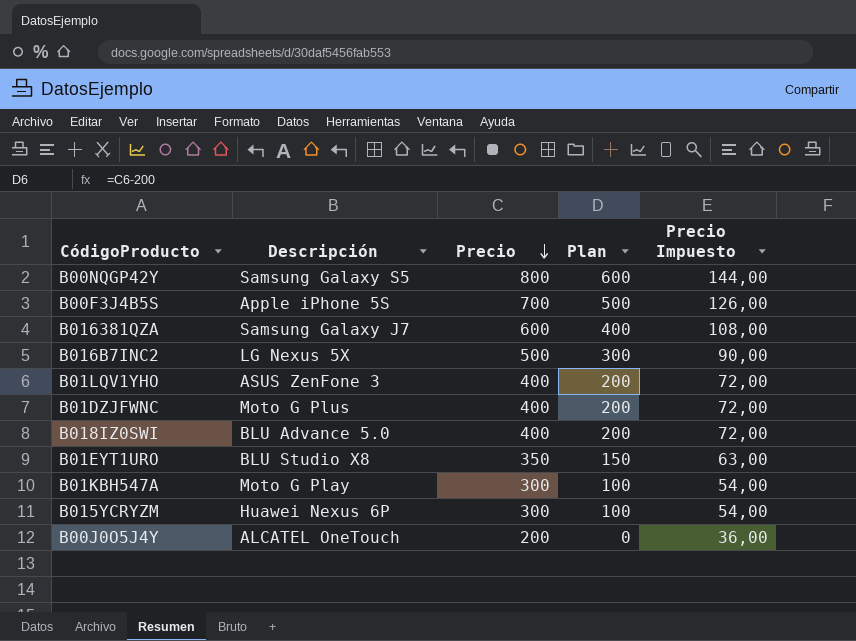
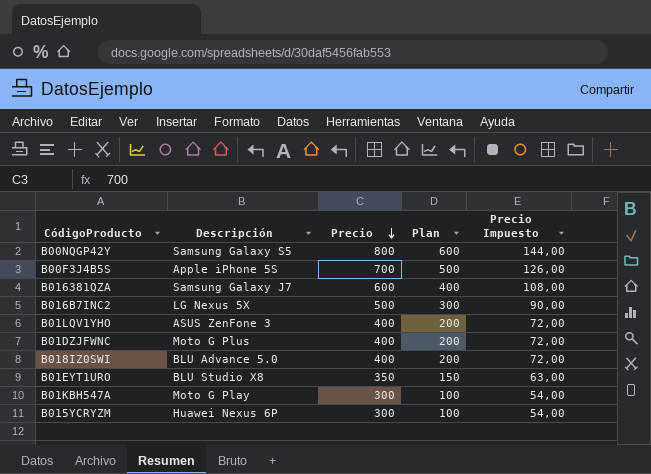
row B00J0O5J4Y: ALCATEL OneTouch | 200 | 0 | 36,00 -> none

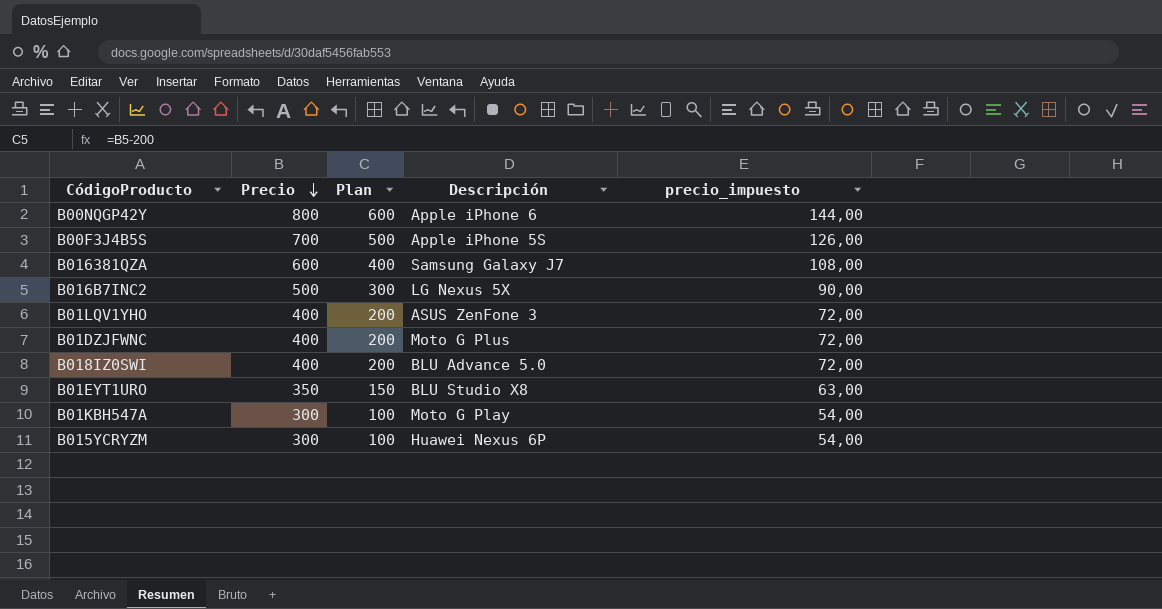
column Descripción | position: 2 -> 4
column name: Precio Impuesto -> precio_impuesto
B00NQGP42Y | Descripción: Samsung Galaxy S5 -> Apple iPhone 6

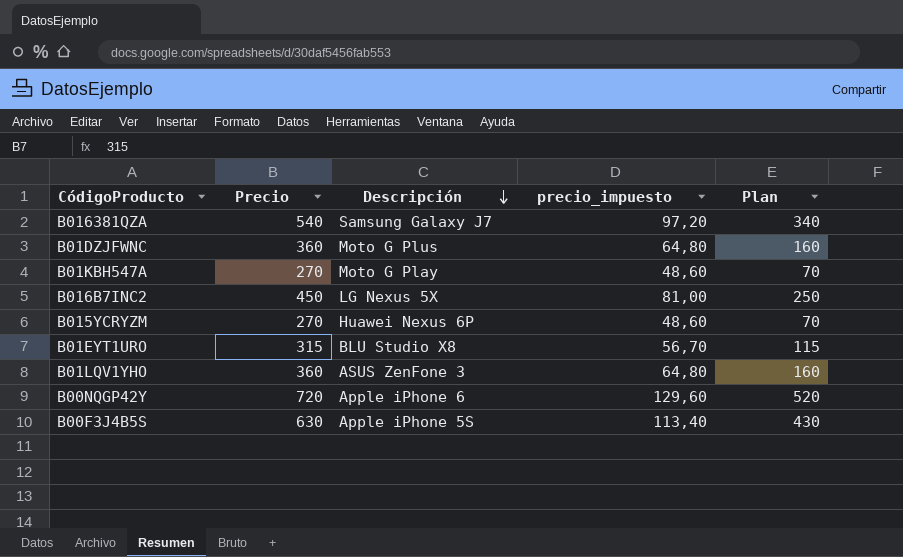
row order: Precio descending -> Descripción descending
column Plan | position: 3 -> 5
row B018IZ0SWI: 400 | 200 | BLU Advance 5.0 | 72,00 -> none
B016381QZA | Precio: 600 -> 540
B016381QZA | precio_impuesto: 108,00 -> 97,20
B016381QZA | Plan: 400 -> 340
B01DZJFWNC | Precio: 400 -> 360
B01DZJFWNC | precio_impuesto: 72,00 -> 64,80
B01DZJFWNC | Plan: 200 -> 160
B01KBH547A | Precio: 300 -> 270
B01KBH547A | precio_impuesto: 54,00 -> 48,60
B01KBH547A | Plan: 100 -> 70
B016B7INC2 | Precio: 500 -> 450
B016B7INC2 | precio_impuesto: 90,00 -> 81,00
B016B7INC2 | Plan: 300 -> 250
B015YCRYZM | Precio: 300 -> 270
B015YCRYZM | precio_impuesto: 54,00 -> 48,60
B015YCRYZM | Plan: 100 -> 70
B01EYT1URO | Precio: 350 -> 315
B01EYT1URO | precio_impuesto: 63,00 -> 56,70
B01EYT1URO | Plan: 150 -> 115
B01LQV1YHO | Precio: 400 -> 360
B01LQV1YHO | precio_impuesto: 72,00 -> 64,80
B01LQV1YHO | Plan: 200 -> 160
B00NQGP42Y | Precio: 800 -> 720
B00NQGP42Y | precio_impuesto: 144,00 -> 129,60
B00NQGP42Y | Plan: 600 -> 520
B00F3J4B5S | Precio: 700 -> 630
B00F3J4B5S | precio_impuesto: 126,00 -> 113,40
B00F3J4B5S | Plan: 500 -> 430

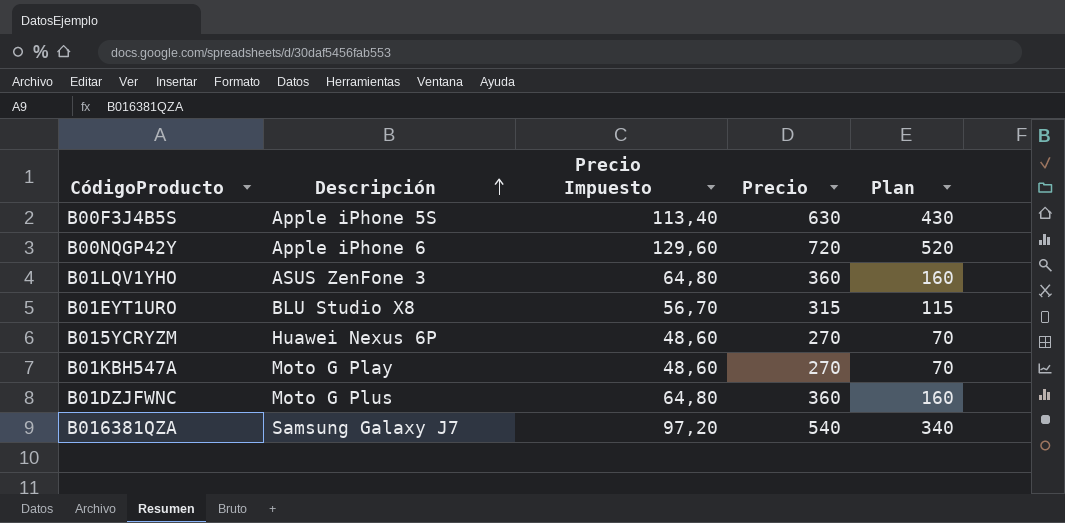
row order: Descripción descending -> Descripción ascending
column name: precio_impuesto -> Precio Impuesto
column Precio | position: 2 -> 4
row B016B7INC2: 450 | LG Nexus 5X | 81,00 | 250 -> none

